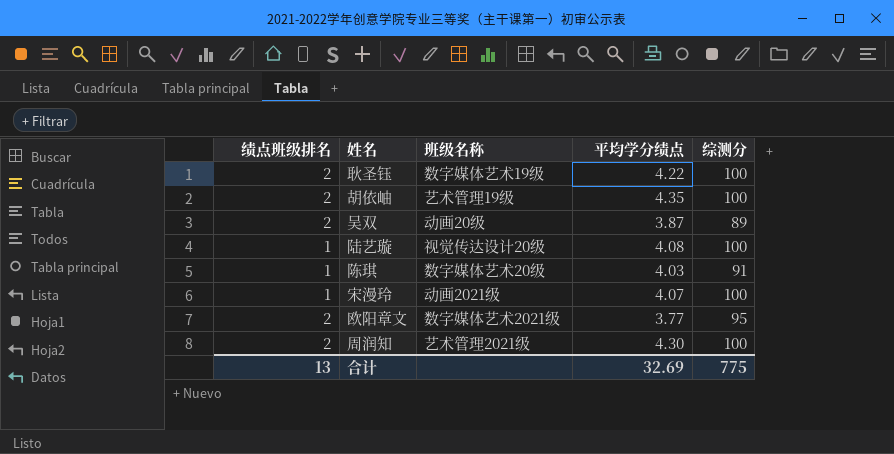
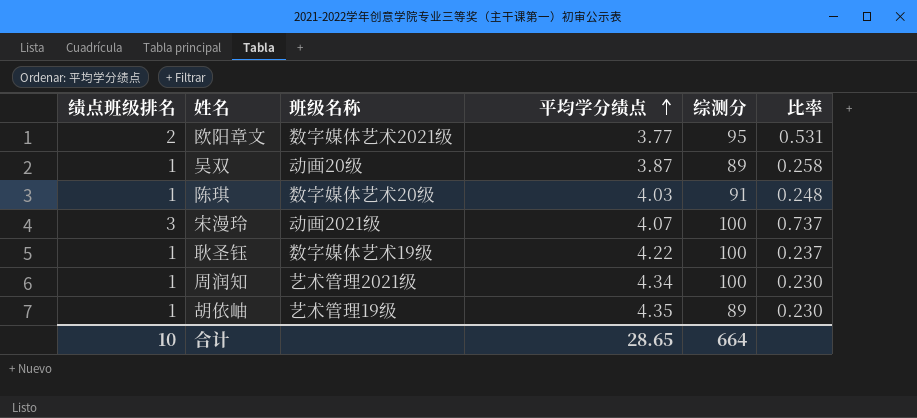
row order: none -> 平均学分绩点 ascending
column 比率 | formula: none -> [绩点班级排名] / [平均学分绩点]
row 陆艺璇: 1 | 视觉传达设计20级 | 4.08 | 100 -> none
吴双 | 绩点班级排名: 2 -> 1
宋漫玲 | 绩点班级排名: 1 -> 3
耿圣钰 | 绩点班级排名: 2 -> 1
周润知 | 绩点班级排名: 2 -> 1
周润知 | 平均学分绩点: 4.30 -> 4.34
胡依岫 | 绩点班级排名: 2 -> 1
胡依岫 | 综测分: 100 -> 89
合计 | 绩点班级排名: 13 -> 10
合计 | 平均学分绩点: 32.69 -> 28.65
合计 | 综测分: 775 -> 664

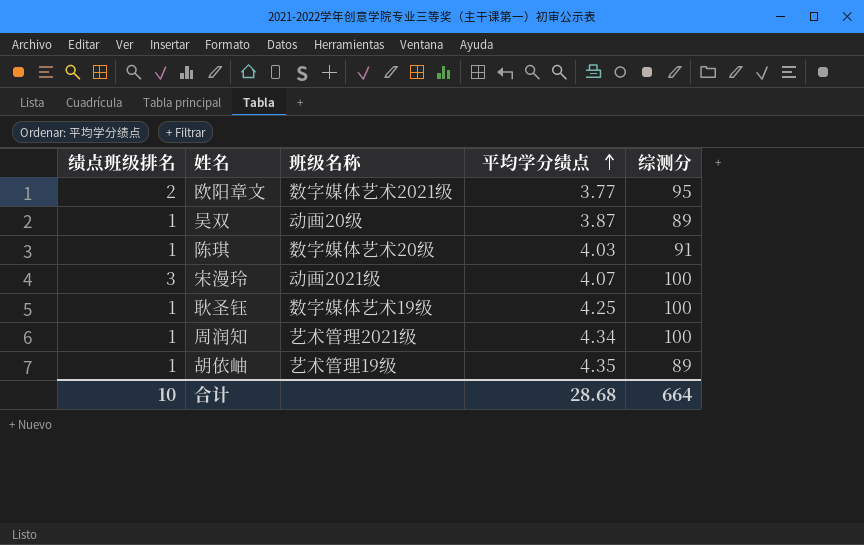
column 比率 | formula: [绩点班级排名] / [平均学分绩点] -> none
耿圣钰 | 平均学分绩点: 4.22 -> 4.25
合计 | 平均学分绩点: 28.65 -> 28.68

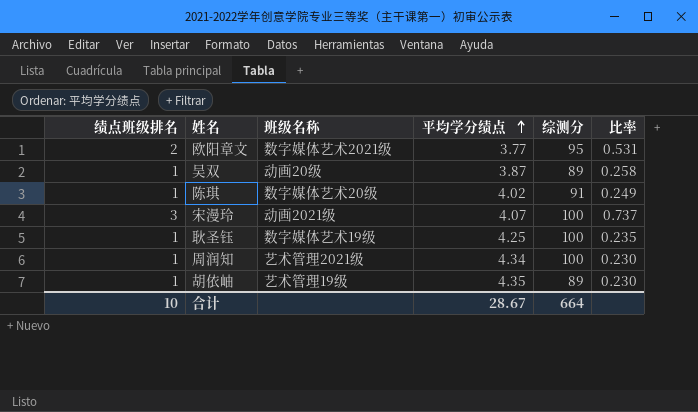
column 比率 | formula: none -> [绩点班级排名] / [平均学分绩点]
陈琪 | 平均学分绩点: 4.03 -> 4.02
合计 | 平均学分绩点: 28.68 -> 28.67

